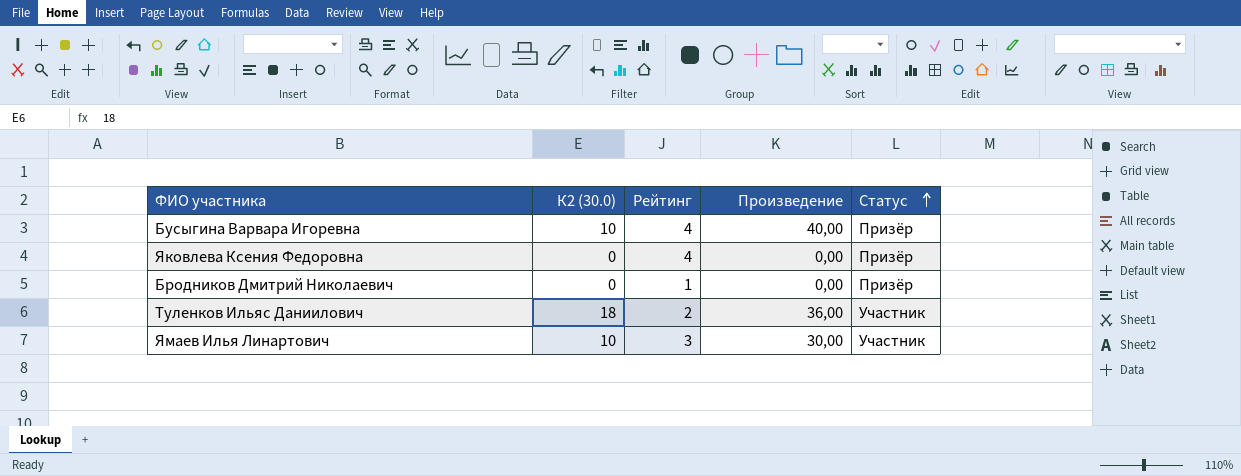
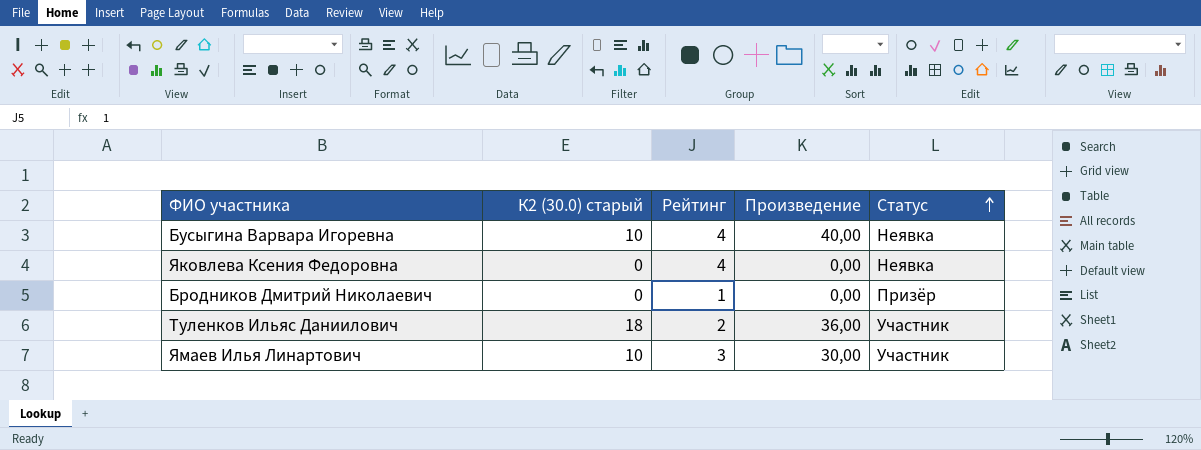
column name: К2 (30.0) -> К2 (30.0) старый
Бусыгина Варвара Игоревна | Статус: Призёр -> Неявка
Яковлева Ксения Федоровна | Статус: Призёр -> Неявка

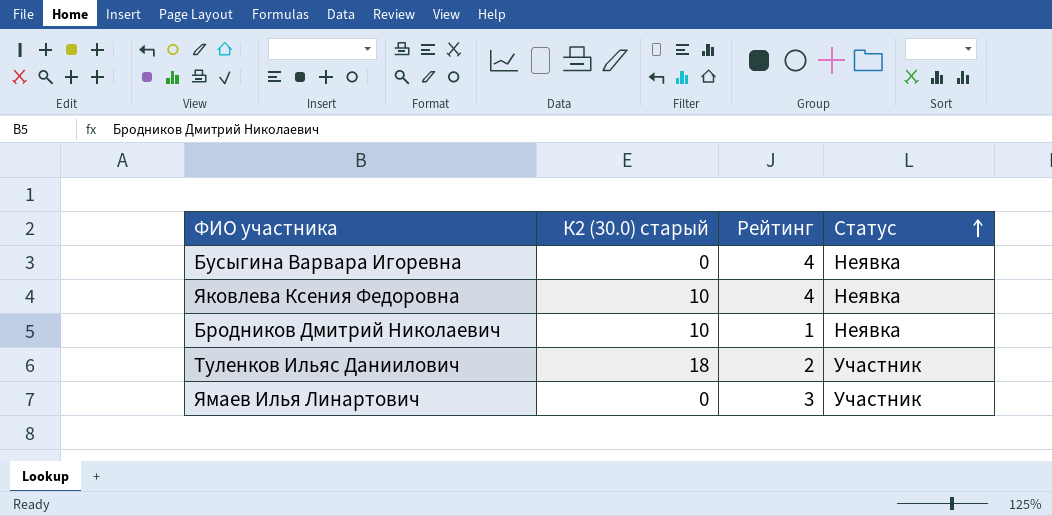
column Произведение | formula: [К2 (30.0) старый] * [Рейтинг] -> none
Бусыгина Варвара Игоревна | К2 (30.0) старый: 10 -> 0
Яковлева Ксения Федоровна | К2 (30.0) старый: 0 -> 10
Бродников Дмитрий Николаевич | К2 (30.0) старый: 0 -> 10
Бродников Дмитрий Николаевич | Статус: Призёр -> Неявка
Ямаев Илья Линартович | К2 (30.0) старый: 10 -> 0

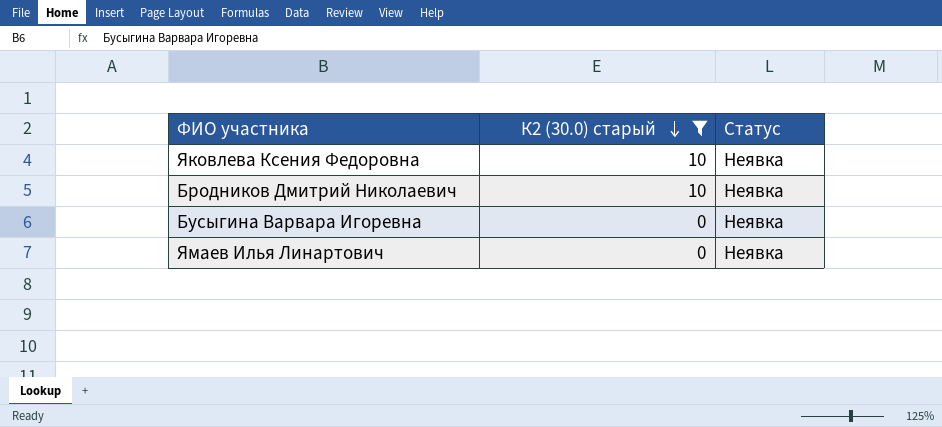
filter: none -> К2 (30.0) старый != 18
row order: Статус ascending -> К2 (30.0) старый descending
column Рейтинг | position: 3 -> none
Ямаев Илья Линартович | Статус: Участник -> Неявка

